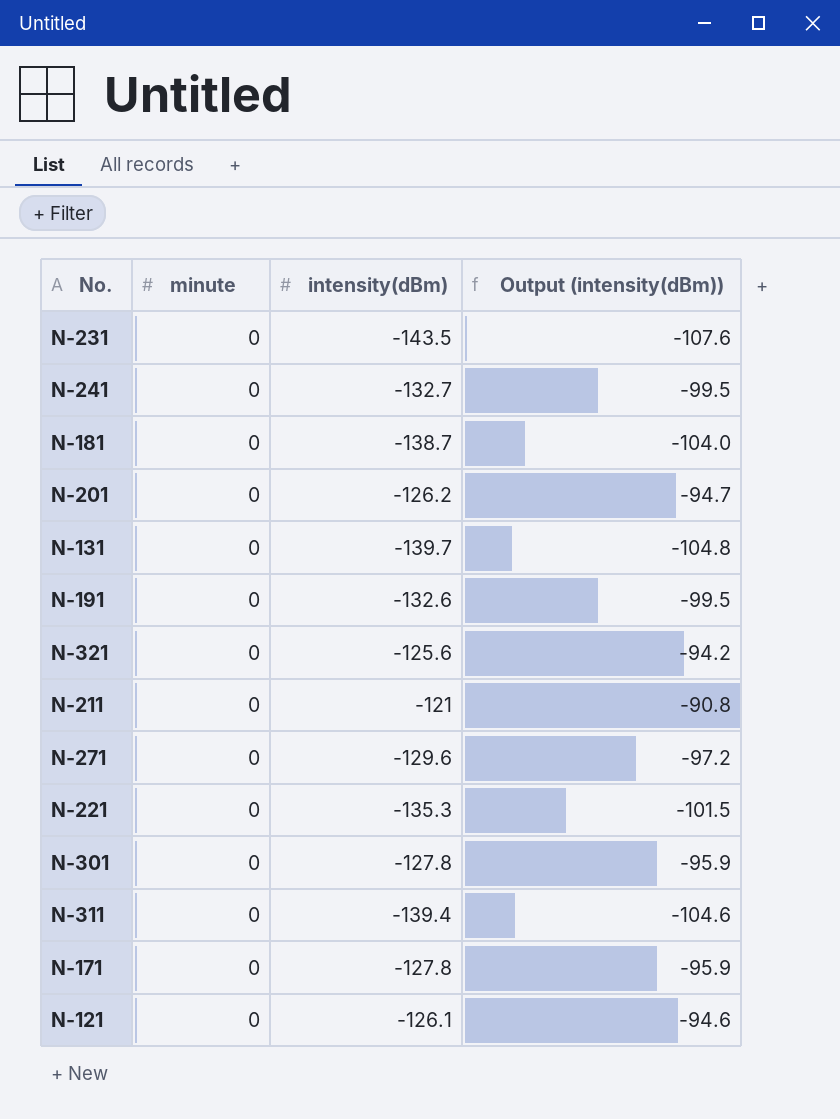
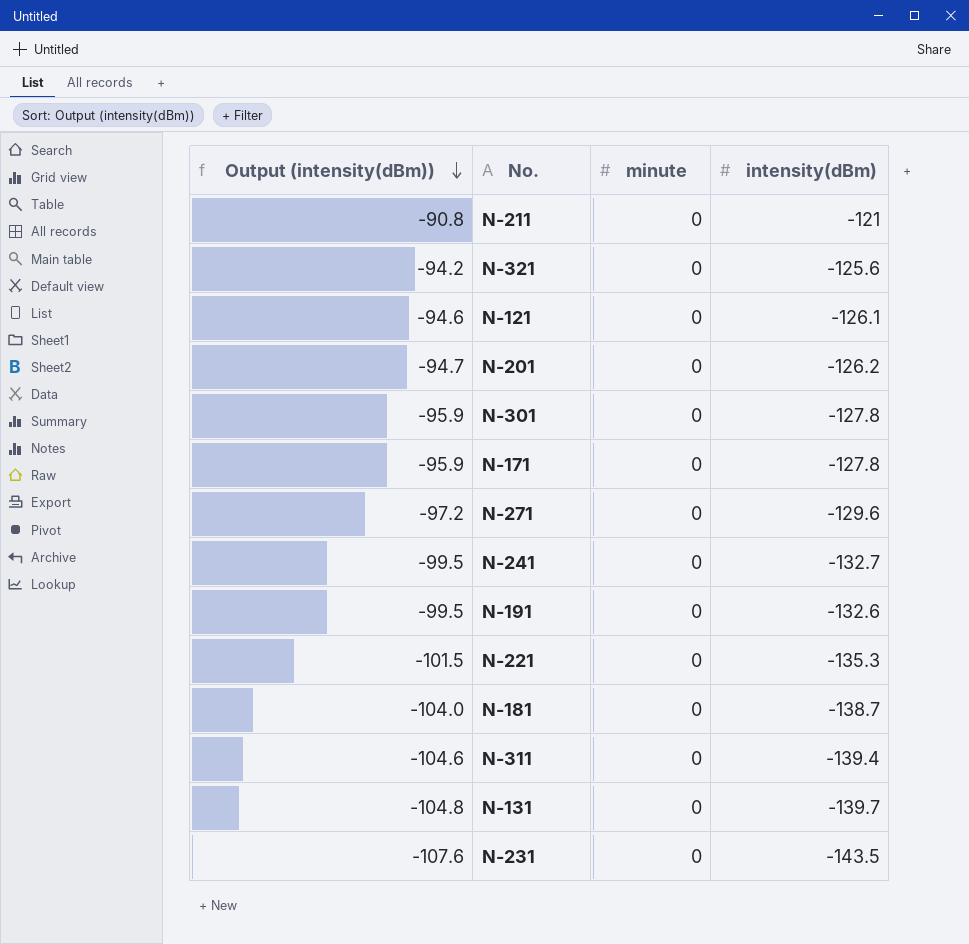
row order: none -> Output (intensity(dBm)) descending
column Output (intensity(dBm)) | position: 4 -> 1

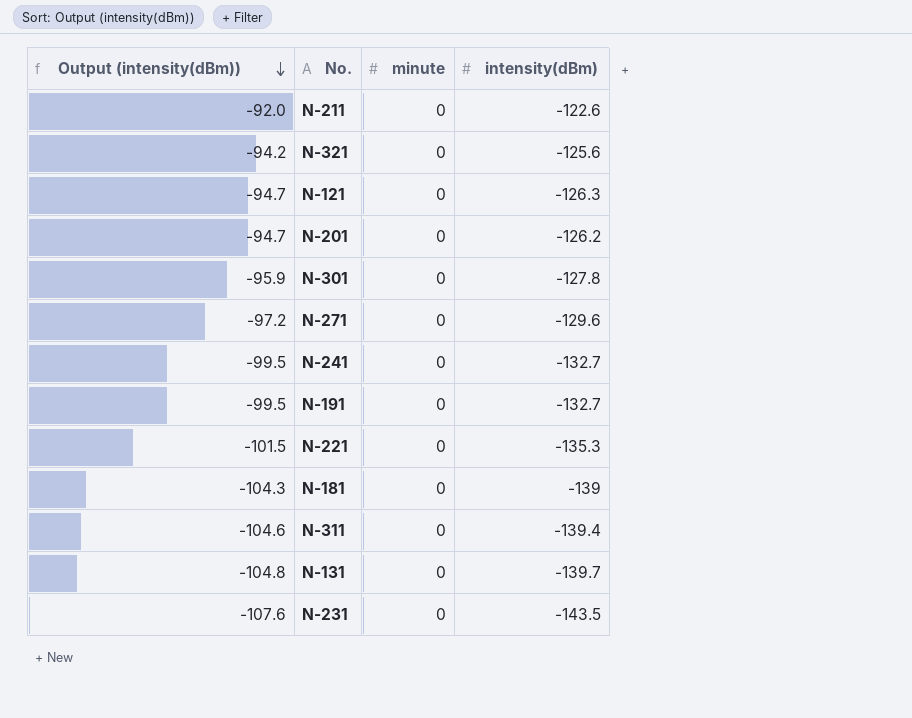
row N-171: -95.9 | 0 | -127.8 -> none
N-211 | Output (intensity(dBm)): -90.8 -> -92.0
N-211 | intensity(dBm): -121 -> -122.6
N-121 | Output (intensity(dBm)): -94.6 -> -94.7
N-121 | intensity(dBm): -126.1 -> -126.3
N-191 | intensity(dBm): -132.6 -> -132.7
N-181 | Output (intensity(dBm)): -104.0 -> -104.3
N-181 | intensity(dBm): -138.7 -> -139

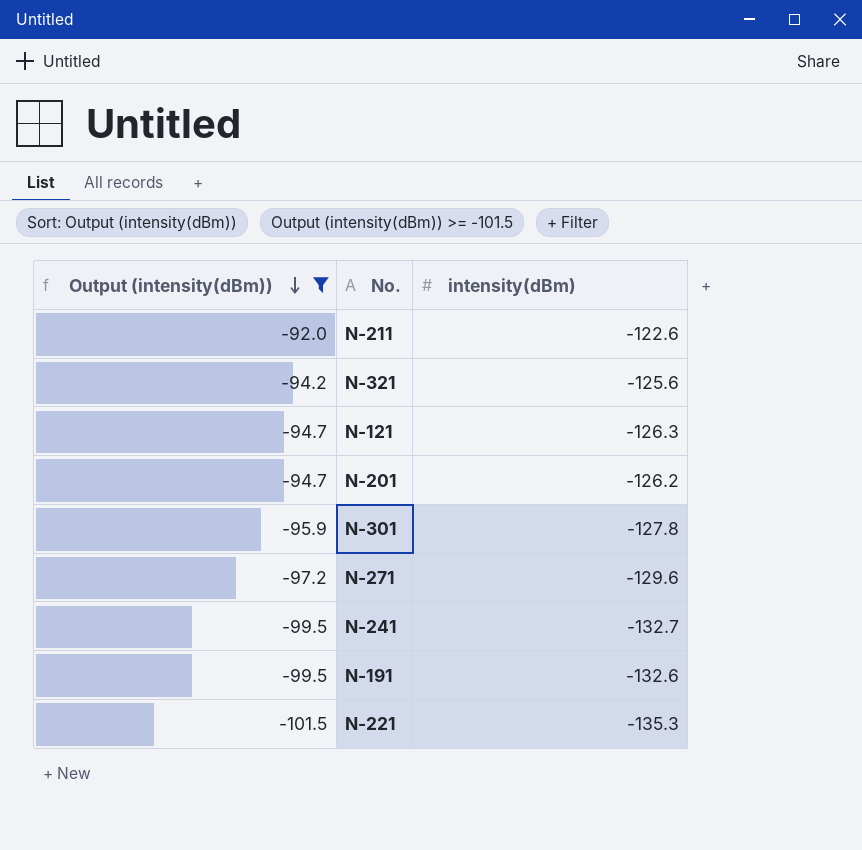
filter: none -> Output (intensity(dBm)) >= -101.5
column minute | position: 3 -> none
N-191 | intensity(dBm): -132.7 -> -132.6

